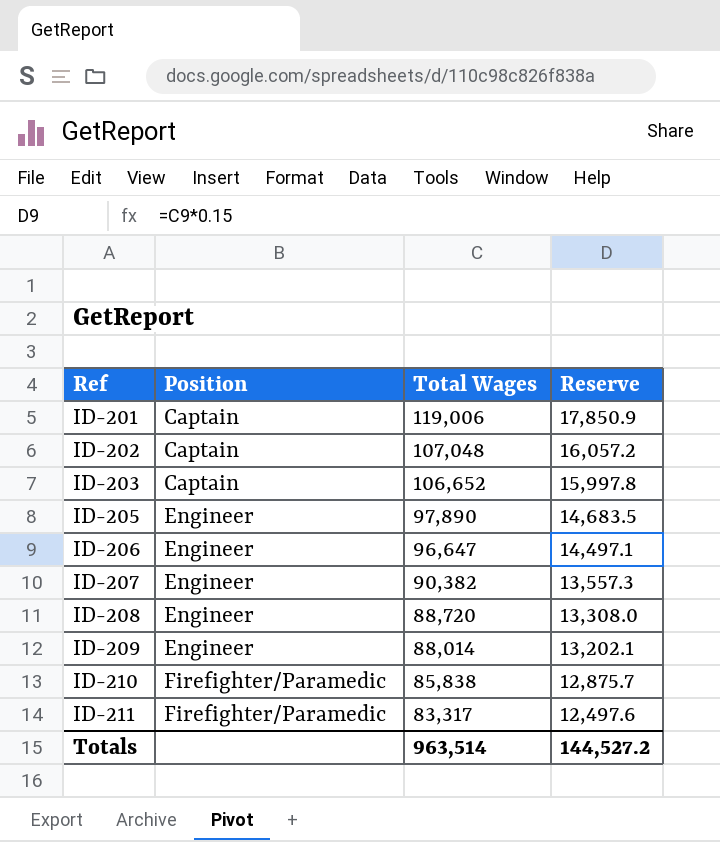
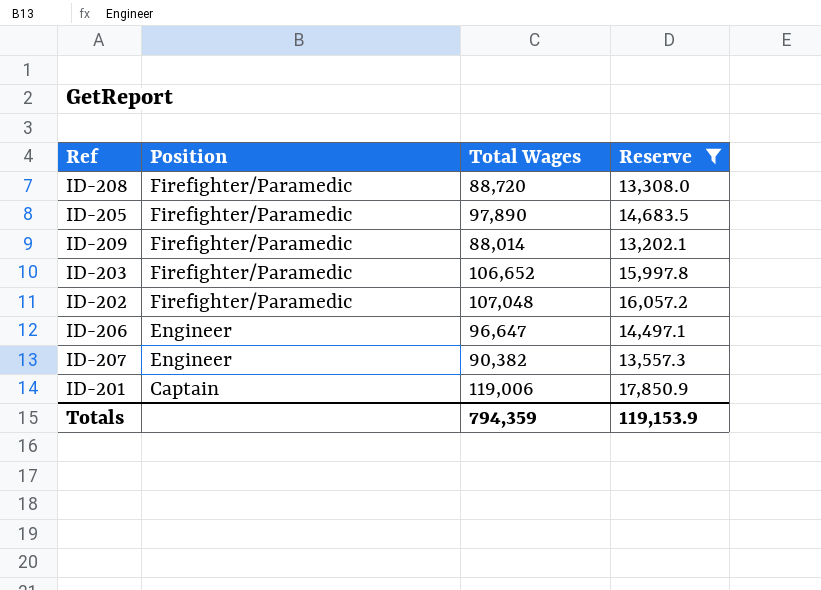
filter: none -> Reserve >= 13,202.1
row order: Ref ascending -> Position descending
ID-208 | Position: Engineer -> Firefighter/Paramedic
ID-205 | Position: Engineer -> Firefighter/Paramedic
ID-209 | Position: Engineer -> Firefighter/Paramedic
ID-203 | Position: Captain -> Firefighter/Paramedic
ID-202 | Position: Captain -> Firefighter/Paramedic
Totals | Total Wages: 963,514 -> 794,359
Totals | Reserve: 144,527.2 -> 119,153.9

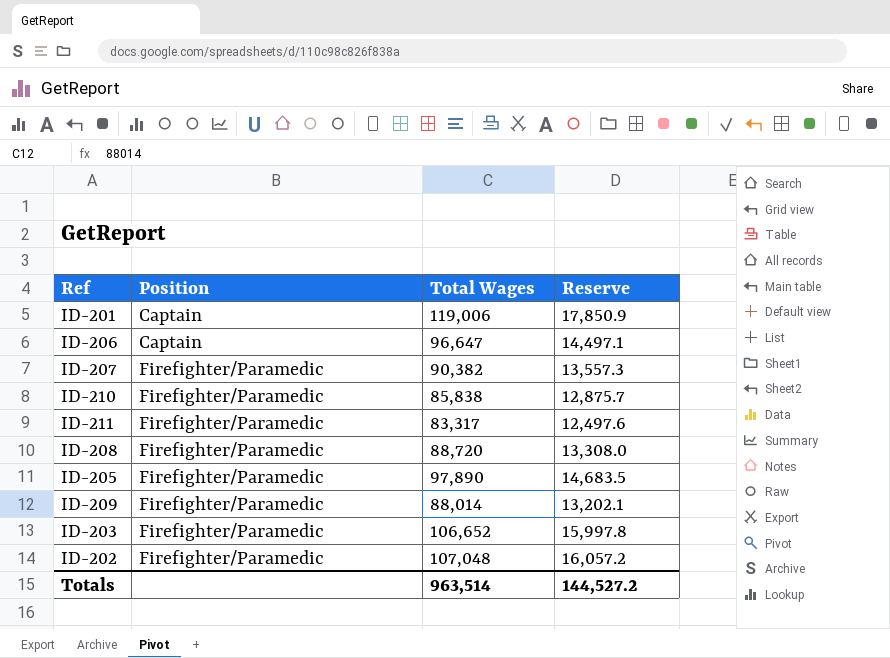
filter: Reserve >= 13,202.1 -> none
row order: Position descending -> Position ascending
ID-206 | Position: Engineer -> Captain
ID-207 | Position: Engineer -> Firefighter/Paramedic
Totals | Total Wages: 794,359 -> 963,514
Totals | Reserve: 119,153.9 -> 144,527.2

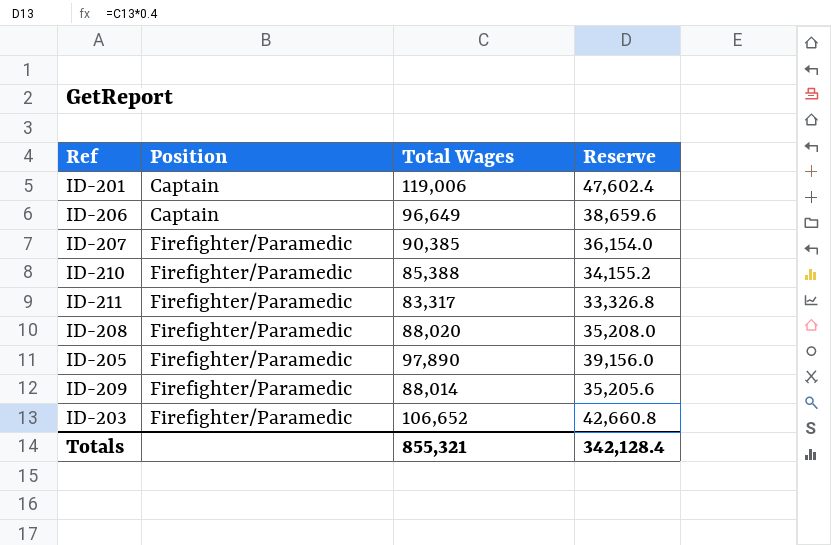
column Reserve | formula: [Total Wages] * 0.15 -> [Total Wages] * 0.4
row ID-202: Firefighter/Paramedic | 107,048 | 16,057.2 -> none
ID-206 | Total Wages: 96,647 -> 96,649
ID-207 | Total Wages: 90,382 -> 90,385
ID-210 | Total Wages: 85,838 -> 85,388
ID-208 | Total Wages: 88,720 -> 88,020
Totals | Total Wages: 963,514 -> 855,321
Totals | Reserve: 144,527.2 -> 342,128.4

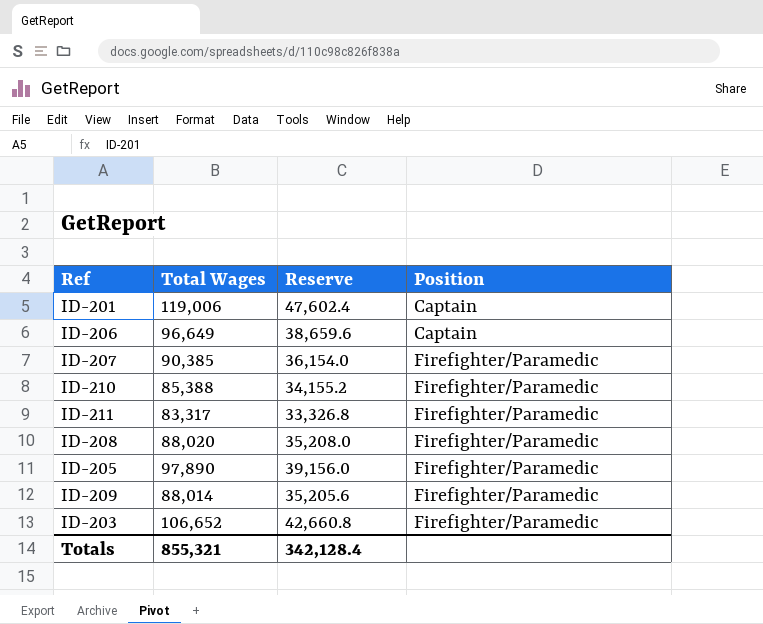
column Position | position: 2 -> 4

